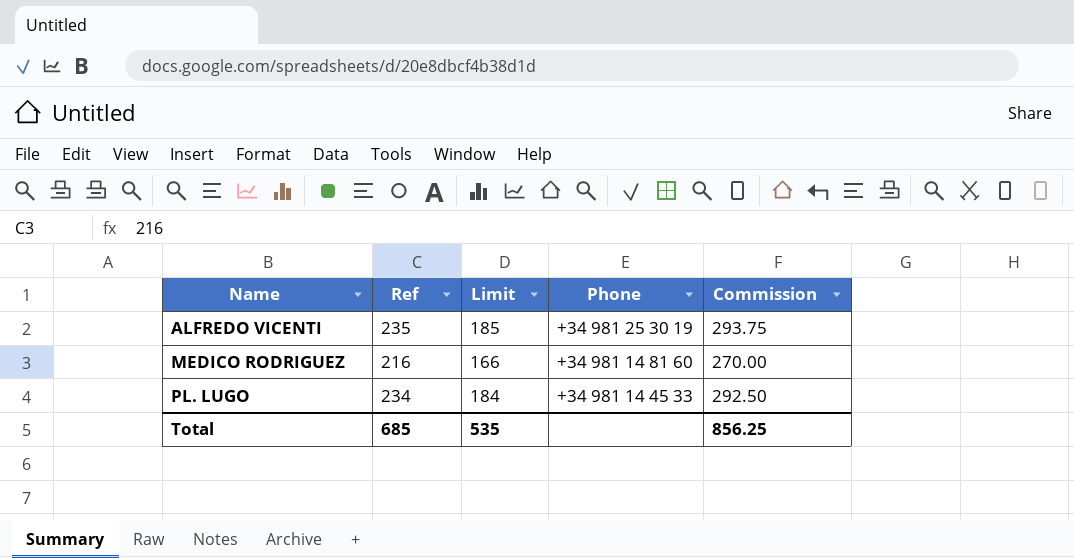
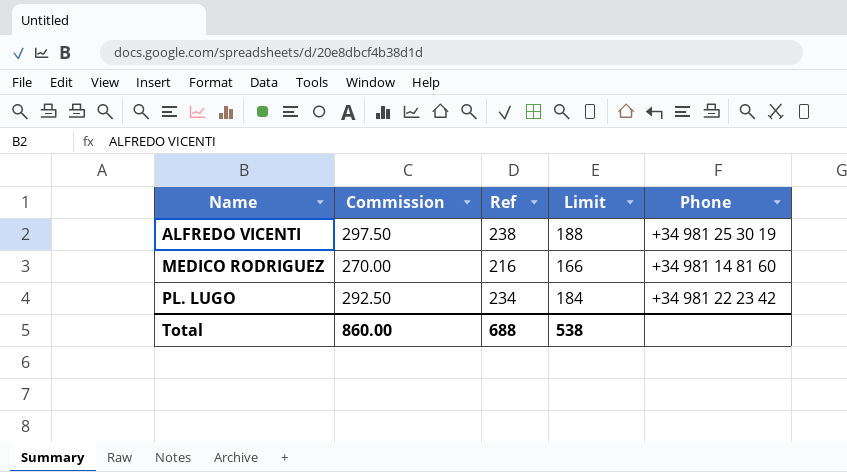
column Commission | position: 5 -> 2
ALFREDO VICENTI | Commission: 293.75 -> 297.50
ALFREDO VICENTI | Ref: 235 -> 238
ALFREDO VICENTI | Limit: 185 -> 188
PL. LUGO | Phone: +34 981 14 45 33 -> +34 981 22 23 42
Total | Commission: 856.25 -> 860.00
Total | Ref: 685 -> 688
Total | Limit: 535 -> 538

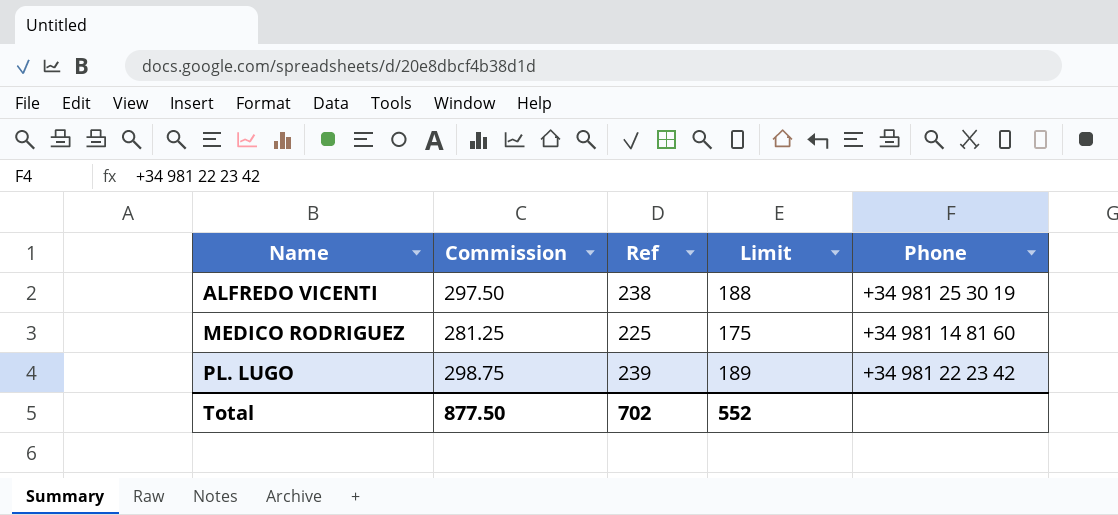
MEDICO RODRIGUEZ | Commission: 270.00 -> 281.25
MEDICO RODRIGUEZ | Ref: 216 -> 225
MEDICO RODRIGUEZ | Limit: 166 -> 175
PL. LUGO | Commission: 292.50 -> 298.75
PL. LUGO | Ref: 234 -> 239
PL. LUGO | Limit: 184 -> 189
Total | Commission: 860.00 -> 877.50
Total | Ref: 688 -> 702
Total | Limit: 538 -> 552

